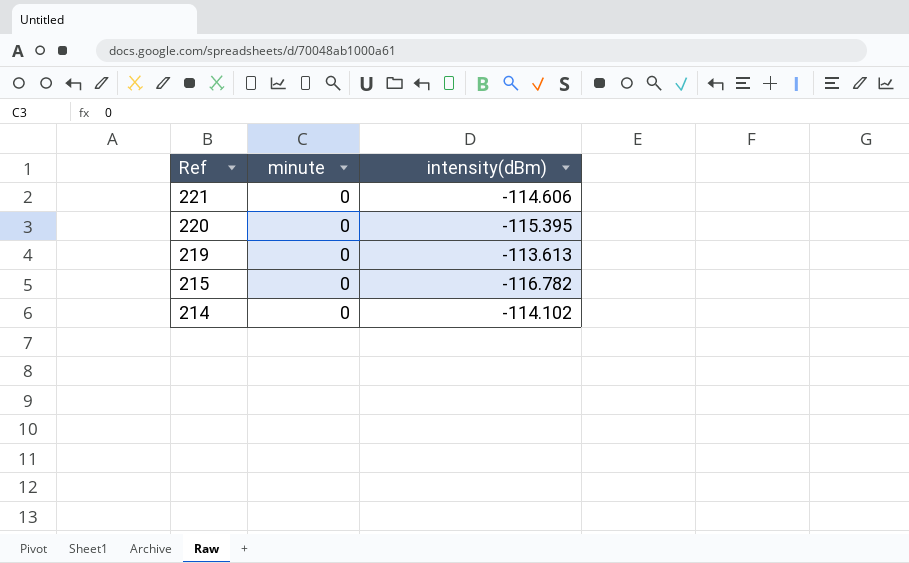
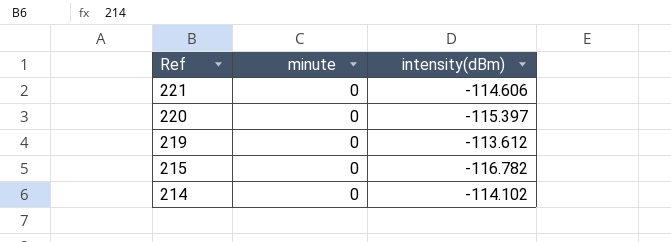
220 | intensity(dBm): -115.395 -> -115.397
219 | intensity(dBm): -113.613 -> -113.612

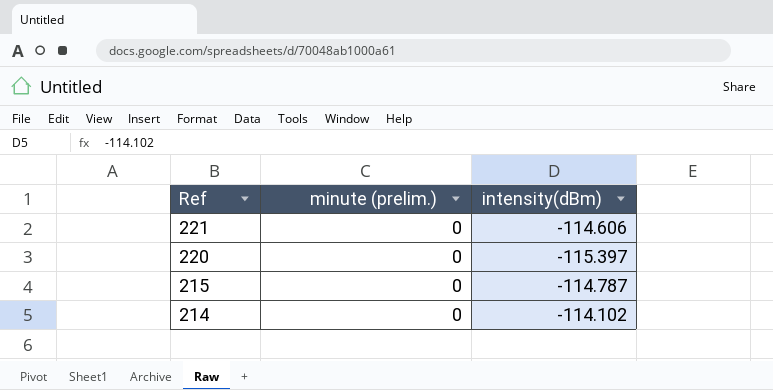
column name: minute -> minute (prelim.)
row 219: 0 | -113.612 -> none
215 | intensity(dBm): -116.782 -> -114.787

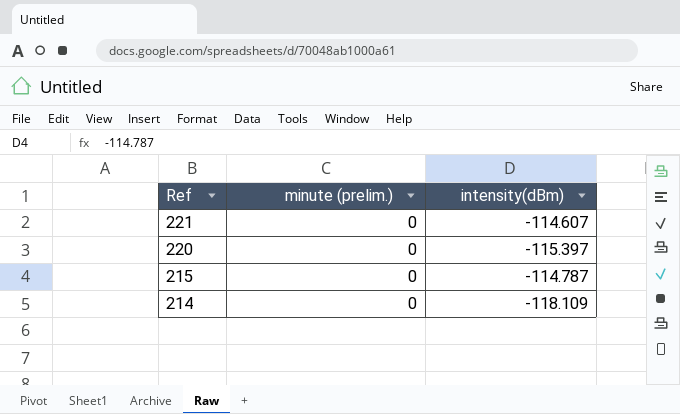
221 | intensity(dBm): -114.606 -> -114.607
214 | intensity(dBm): -114.102 -> -118.109

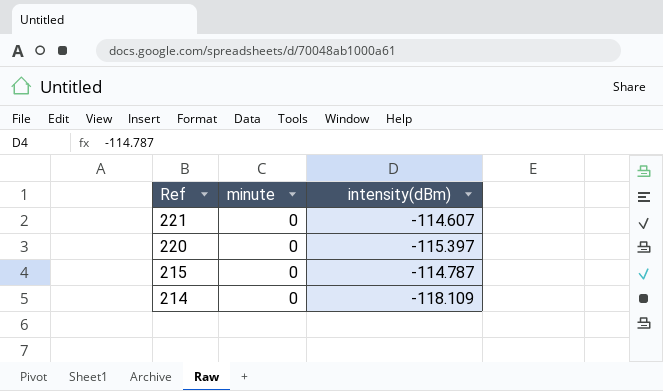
column name: minute (prelim.) -> minute

